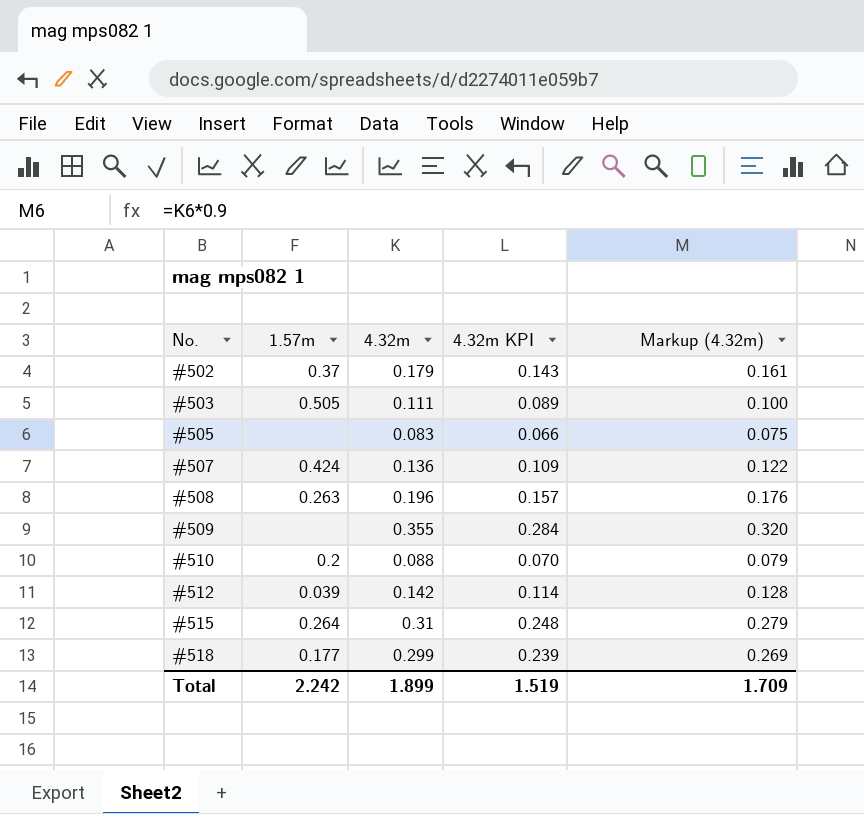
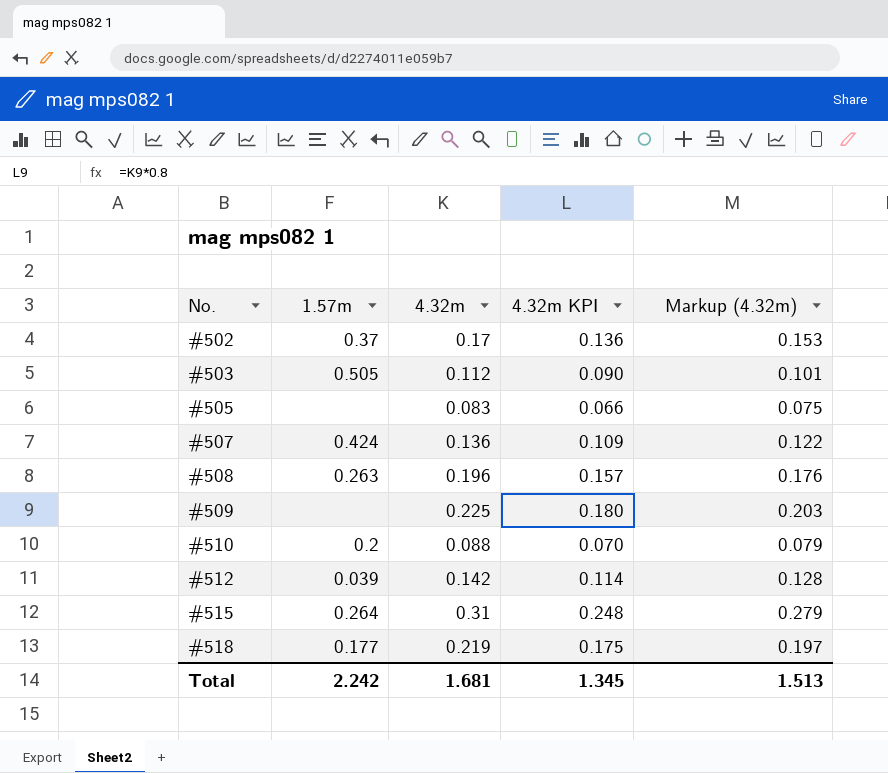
#502 | 4.32m: 0.179 -> 0.17
#502 | 4.32m KPI: 0.143 -> 0.136
#502 | Markup (4.32m): 0.161 -> 0.153
#503 | 4.32m: 0.111 -> 0.112
#503 | 4.32m KPI: 0.089 -> 0.090
#503 | Markup (4.32m): 0.100 -> 0.101
#509 | 4.32m: 0.355 -> 0.225
#509 | 4.32m KPI: 0.284 -> 0.180
#509 | Markup (4.32m): 0.320 -> 0.203
#518 | 4.32m: 0.299 -> 0.219
#518 | 4.32m KPI: 0.239 -> 0.175
#518 | Markup (4.32m): 0.269 -> 0.197
Total | 4.32m: 1.899 -> 1.681
Total | 4.32m KPI: 1.519 -> 1.345
Total | Markup (4.32m): 1.709 -> 1.513

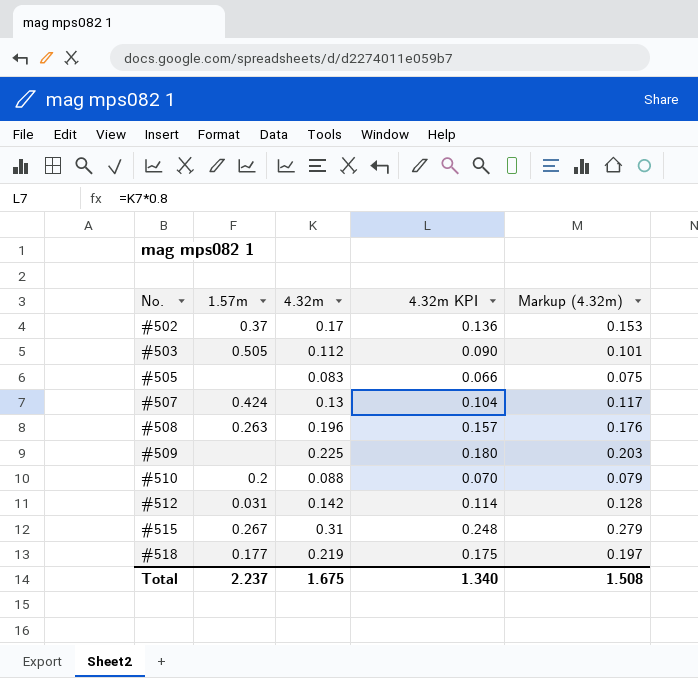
#507 | 4.32m: 0.136 -> 0.13
#507 | 4.32m KPI: 0.109 -> 0.104
#507 | Markup (4.32m): 0.122 -> 0.117
#512 | 1.57m: 0.039 -> 0.031
#515 | 1.57m: 0.264 -> 0.267
Total | 1.57m: 2.242 -> 2.237
Total | 4.32m: 1.681 -> 1.675
Total | 4.32m KPI: 1.345 -> 1.340
Total | Markup (4.32m): 1.513 -> 1.508

